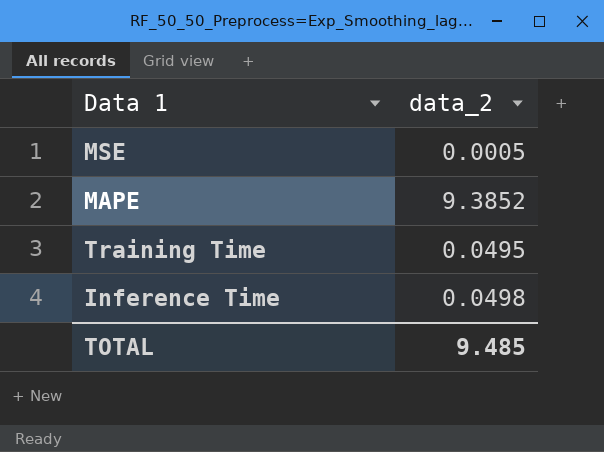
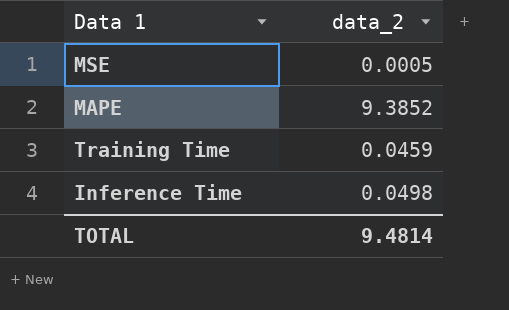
Training Time | data_2: 0.0495 -> 0.0459
TOTAL | data_2: 9.485 -> 9.4814

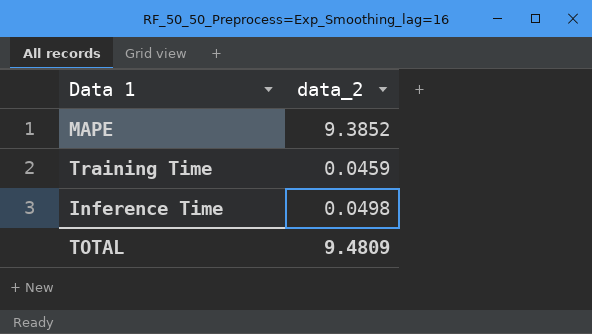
row MSE: 0.0005 -> none
TOTAL | data_2: 9.4814 -> 9.4809

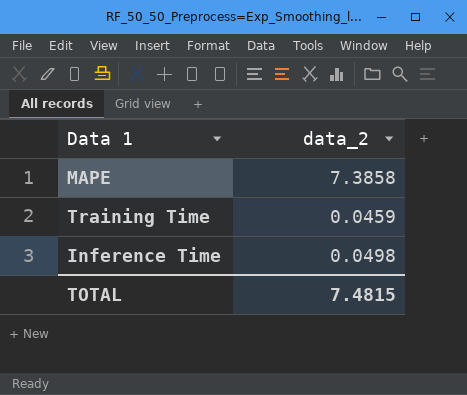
MAPE | data_2: 9.3852 -> 7.3858
TOTAL | data_2: 9.4809 -> 7.4815

